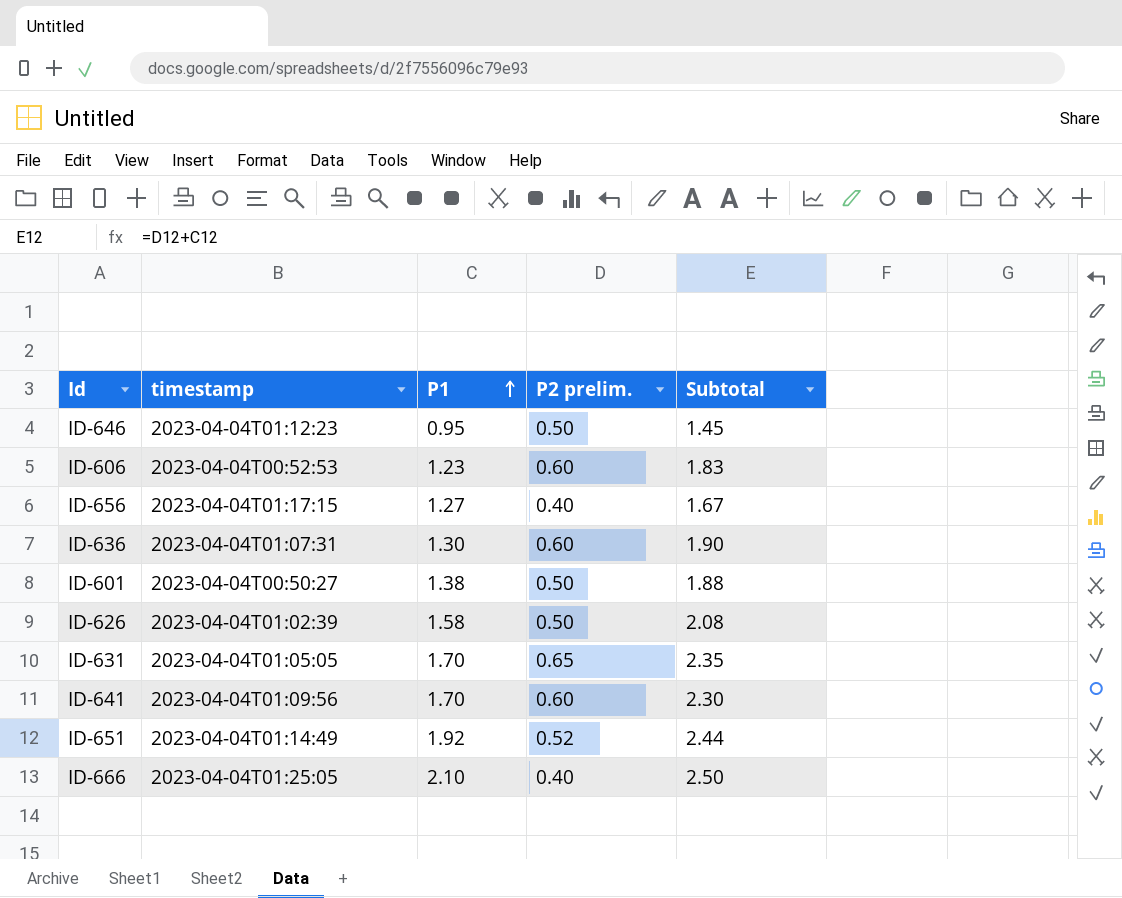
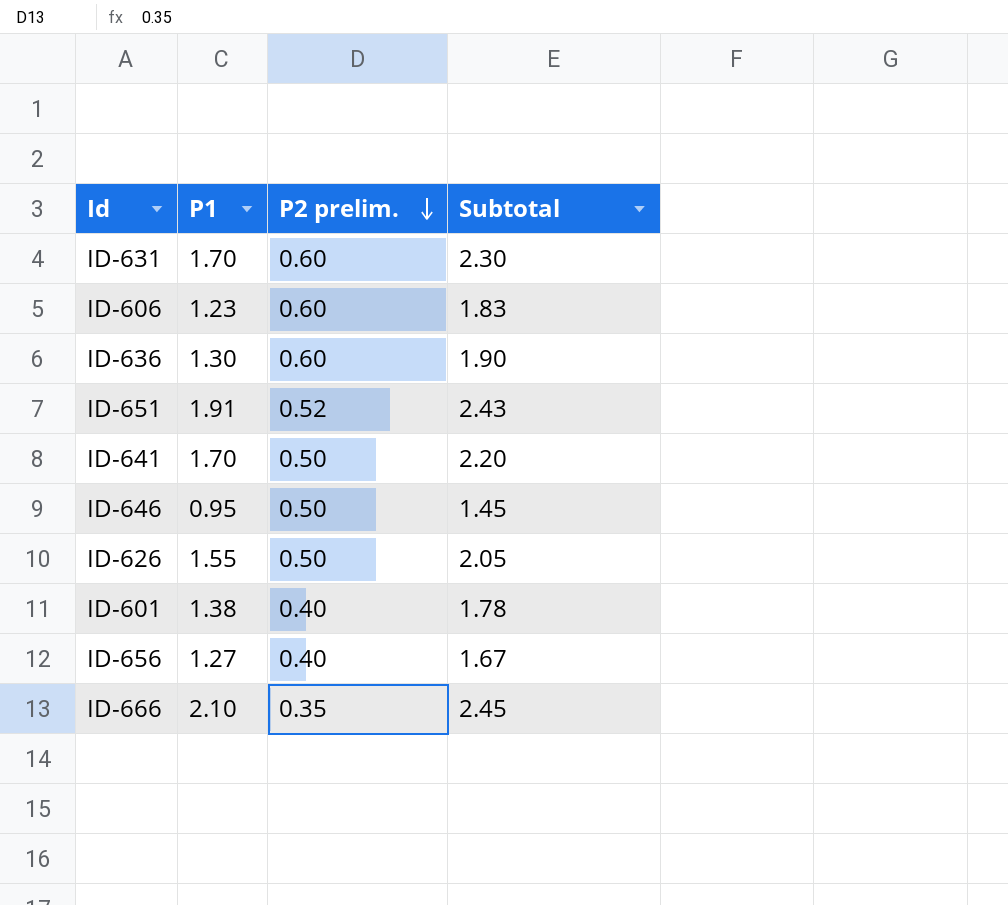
row order: P1 ascending -> P2 prelim. descending
column timestamp | position: 2 -> none
ID-631 | P2 prelim.: 0.65 -> 0.60
ID-631 | Subtotal: 2.35 -> 2.30
ID-651 | P1: 1.92 -> 1.91
ID-651 | Subtotal: 2.44 -> 2.43
ID-641 | P2 prelim.: 0.60 -> 0.50
ID-641 | Subtotal: 2.30 -> 2.20
ID-626 | P1: 1.58 -> 1.55
ID-626 | Subtotal: 2.08 -> 2.05
ID-601 | P2 prelim.: 0.50 -> 0.40
ID-601 | Subtotal: 1.88 -> 1.78
ID-666 | P2 prelim.: 0.40 -> 0.35
ID-666 | Subtotal: 2.50 -> 2.45

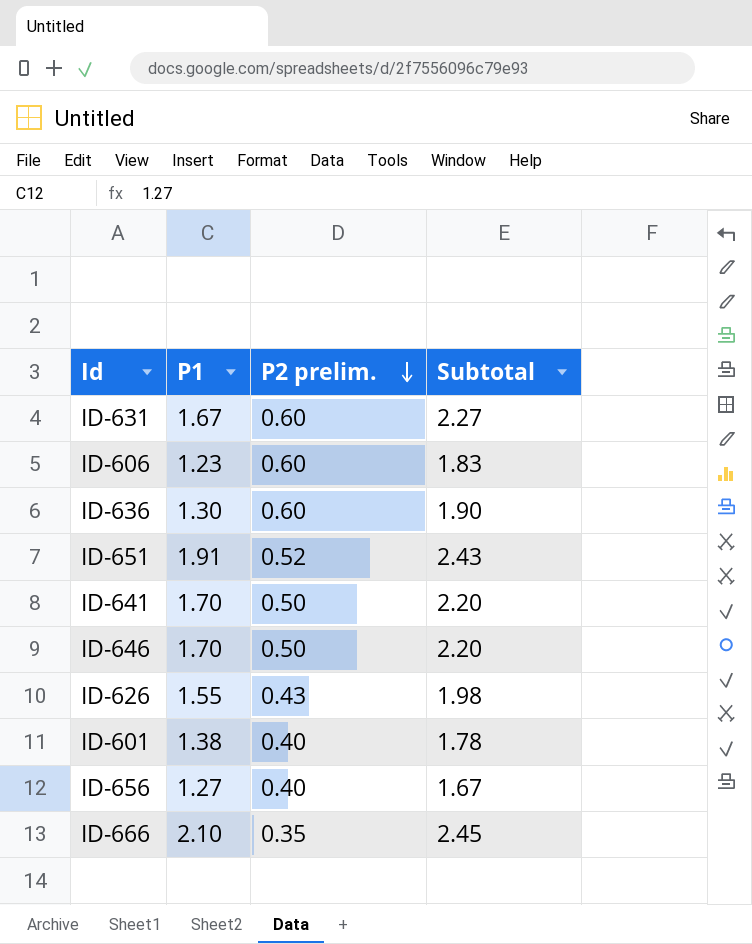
ID-631 | P1: 1.70 -> 1.67
ID-631 | Subtotal: 2.30 -> 2.27
ID-646 | P1: 0.95 -> 1.70
ID-646 | Subtotal: 1.45 -> 2.20
ID-626 | P2 prelim.: 0.50 -> 0.43
ID-626 | Subtotal: 2.05 -> 1.98

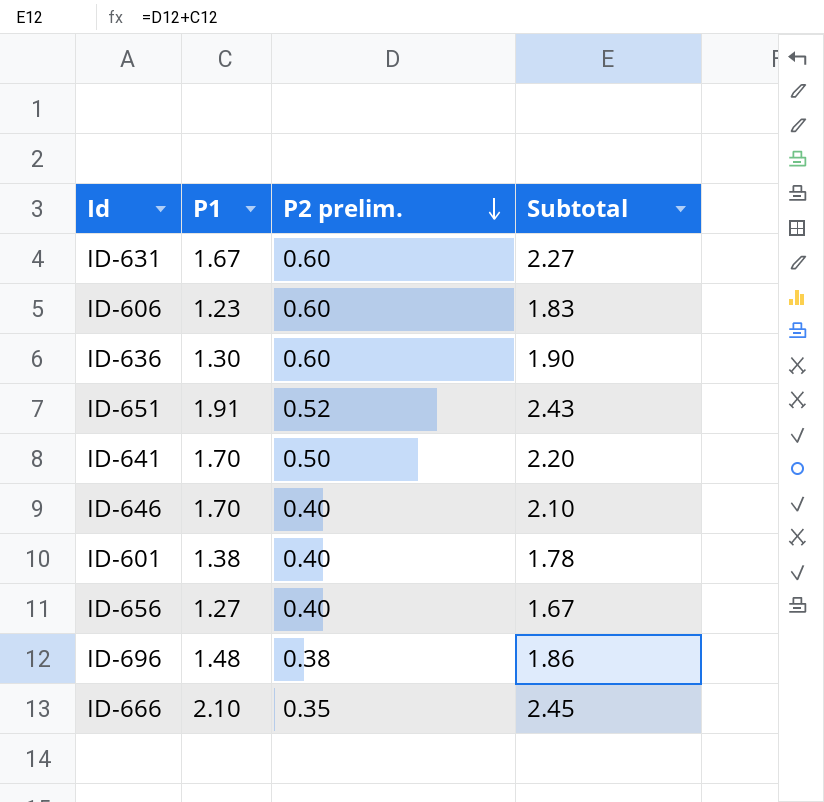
row ID-626: 1.55 | 0.43 | 1.98 -> none
ID-646 | P2 prelim.: 0.50 -> 0.40
ID-646 | Subtotal: 2.20 -> 2.10
row ID-696: none -> 1.48 | 0.38 | 1.86

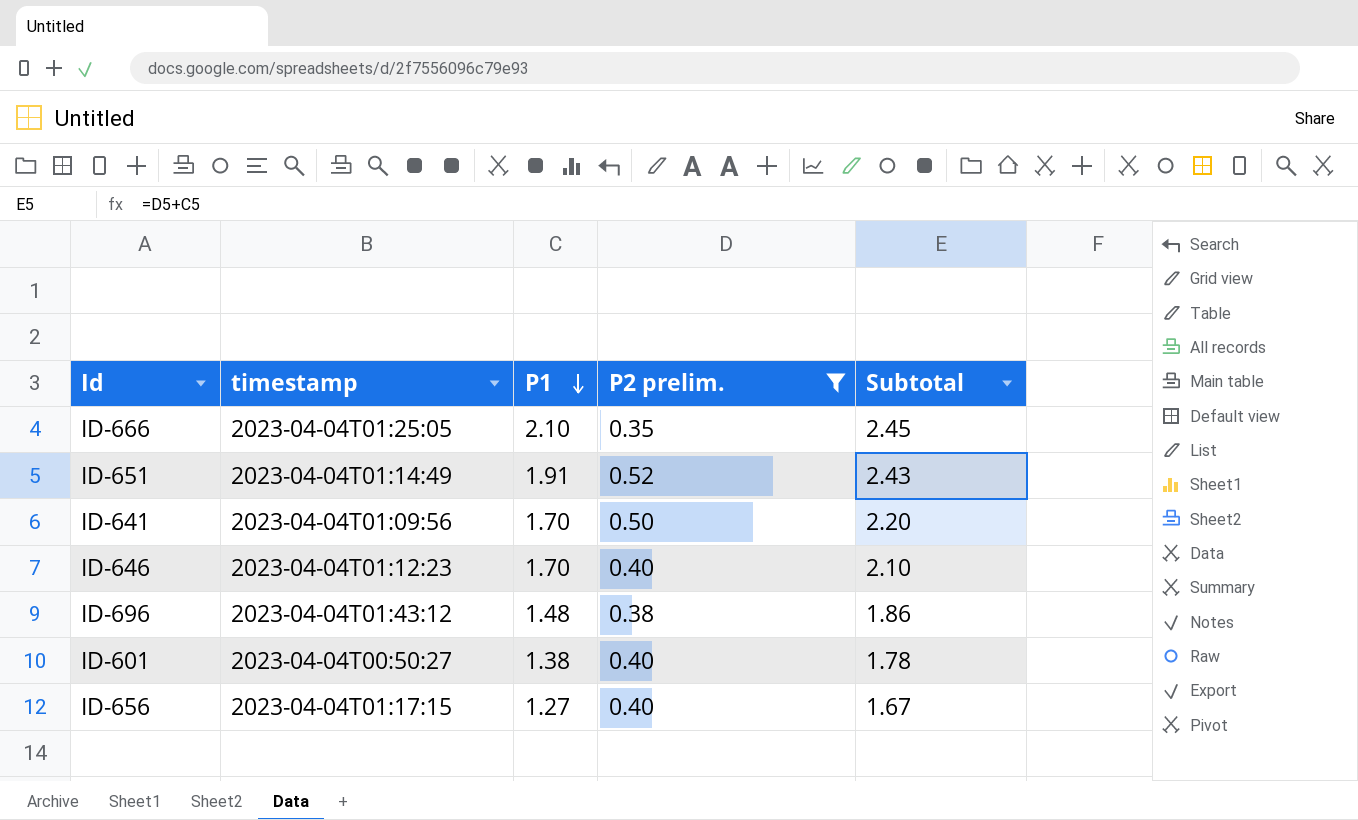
filter: none -> P2 prelim. != 0.60
row order: P2 prelim. descending -> P1 descending
column timestamp | position: none -> 2

